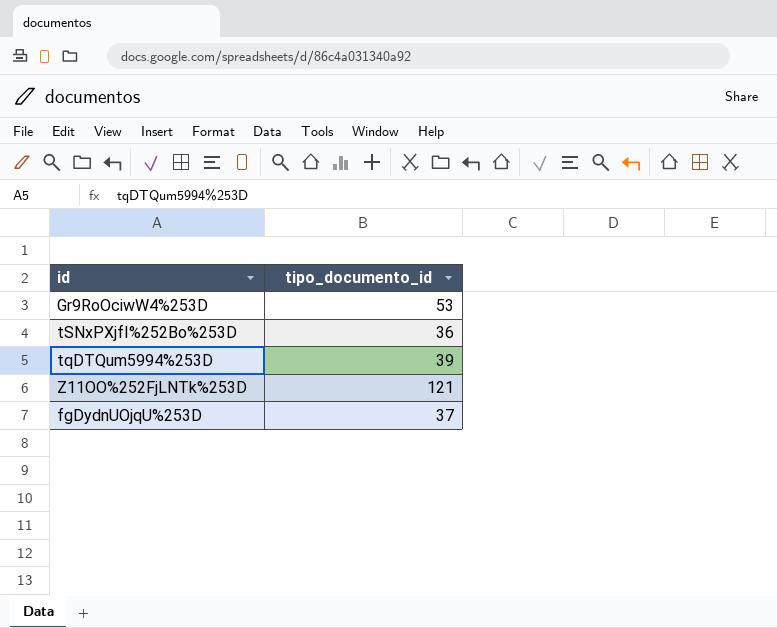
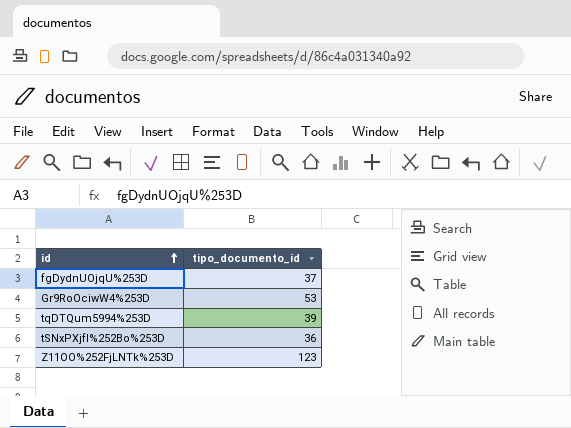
row order: none -> id ascending
Z11OO%252FjLNTk%253D | tipo_documento_id: 121 -> 123

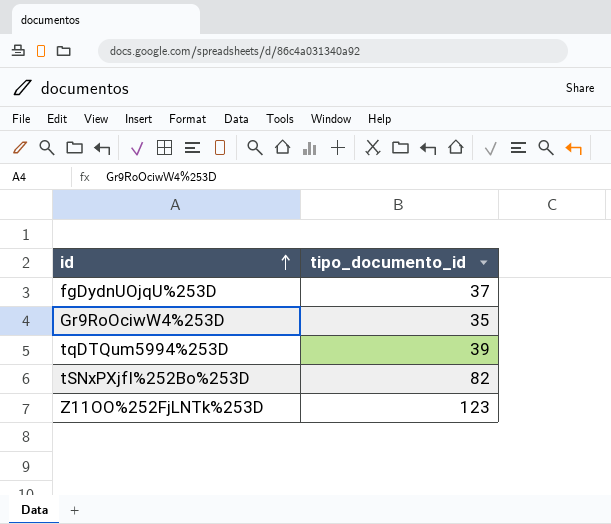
Gr9RoOciwW4%253D | tipo_documento_id: 53 -> 35
tSNxPXjfI%252Bo%253D | tipo_documento_id: 36 -> 82

